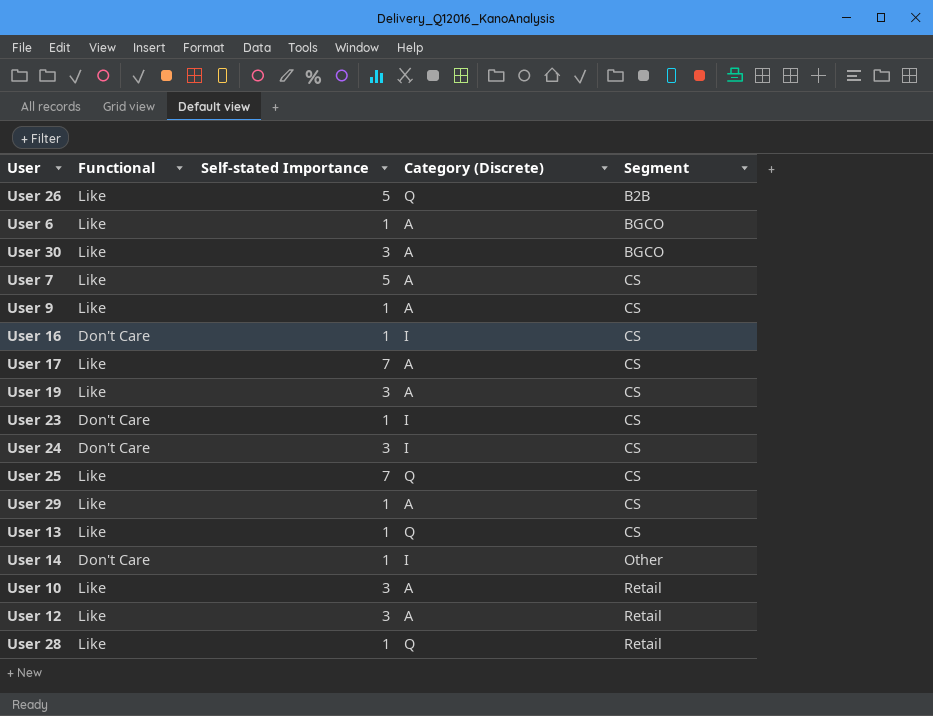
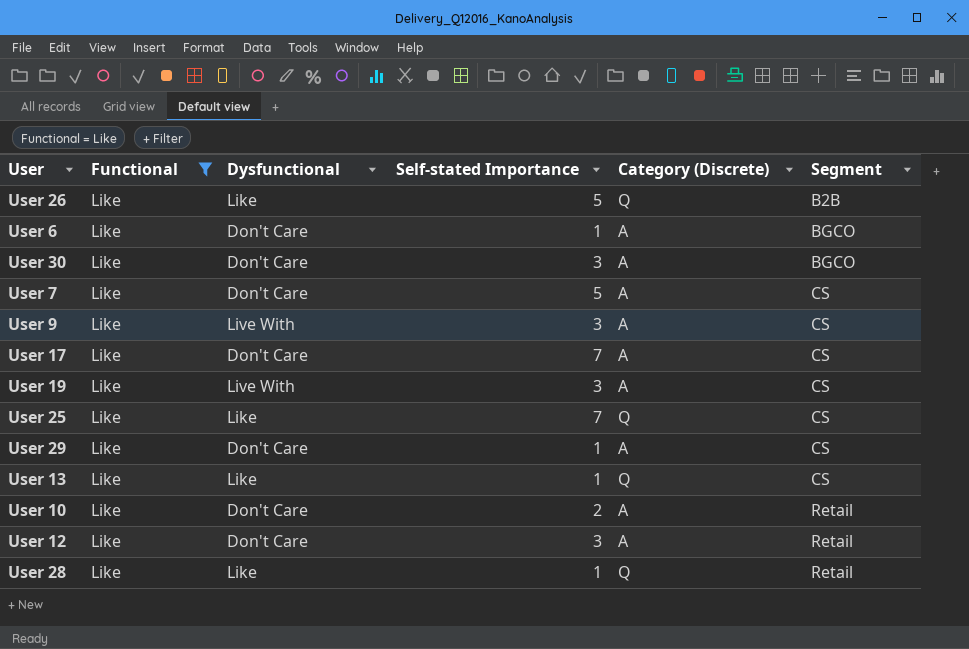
filter: none -> Functional = Like
column Dysfunctional | position: none -> 3
User 9 | Self-stated Importance: 1 -> 3
User 10 | Self-stated Importance: 3 -> 2

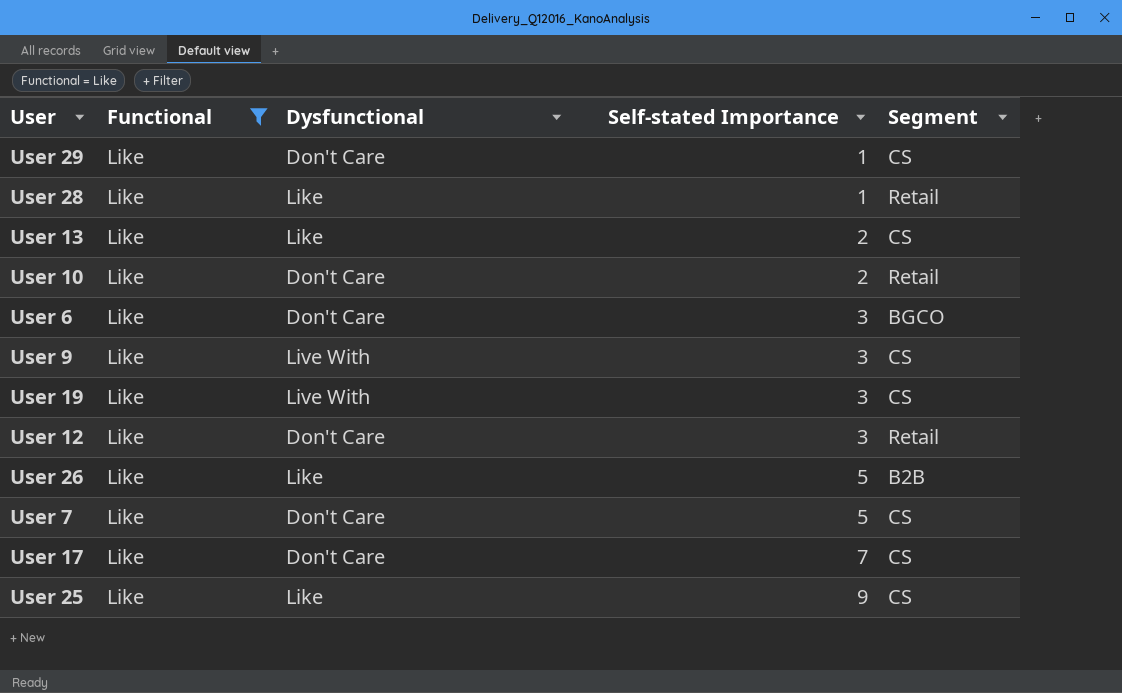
row order: Segment ascending -> Self-stated Importance ascending
column Category (Discrete) | position: 5 -> none
row User 30: Like | Don't Care | 3 | A | BGCO -> none
User 13 | Self-stated Importance: 1 -> 2
User 6 | Self-stated Importance: 1 -> 3
User 25 | Self-stated Importance: 7 -> 9

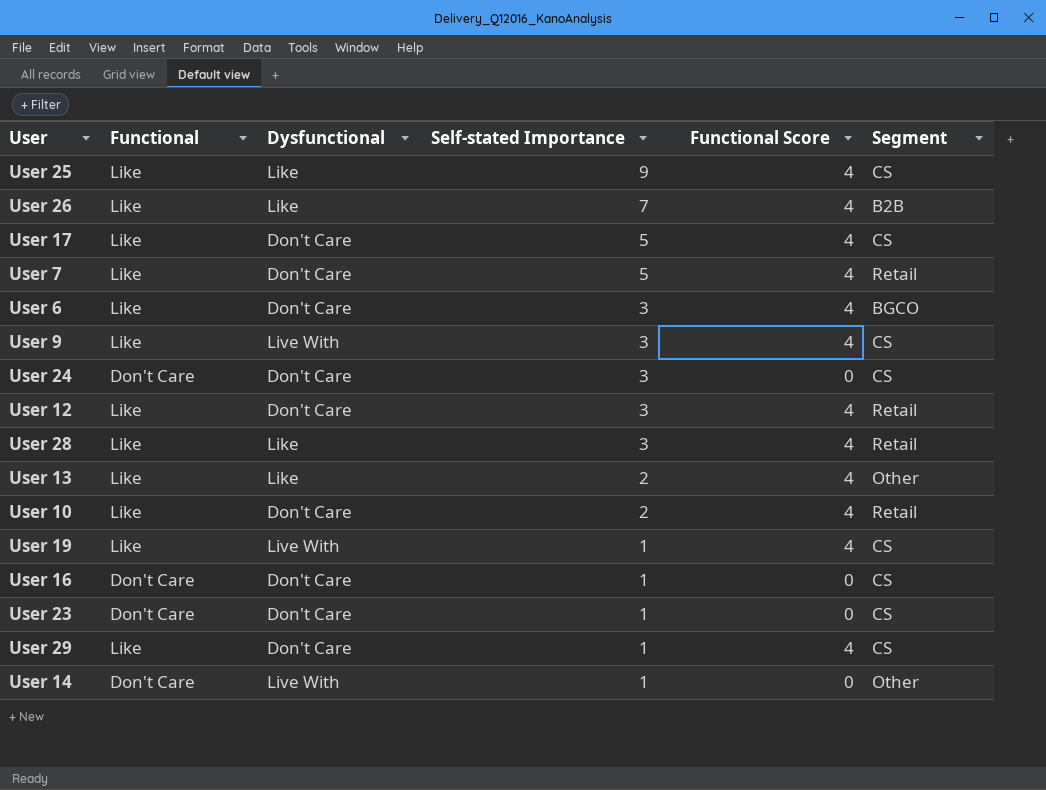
filter: Functional = Like -> none
row order: Self-stated Importance ascending -> Self-stated Importance descending
column Functional Score | position: none -> 5
User 26 | Self-stated Importance: 5 -> 7
User 17 | Self-stated Importance: 7 -> 5
User 7 | Segment: CS -> Retail
User 28 | Self-stated Importance: 1 -> 3
User 13 | Segment: CS -> Other
User 19 | Self-stated Importance: 3 -> 1

